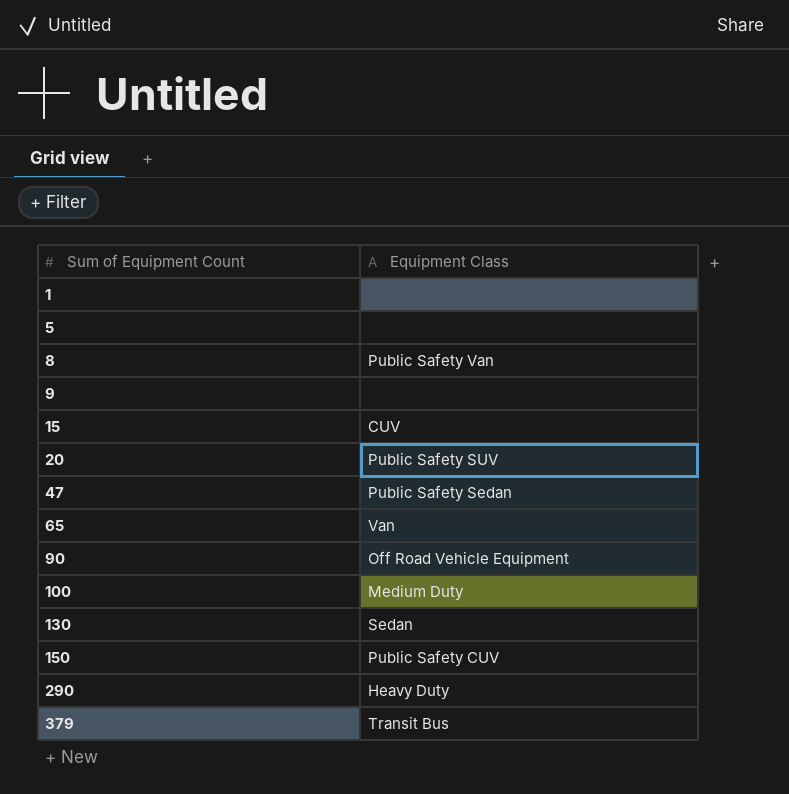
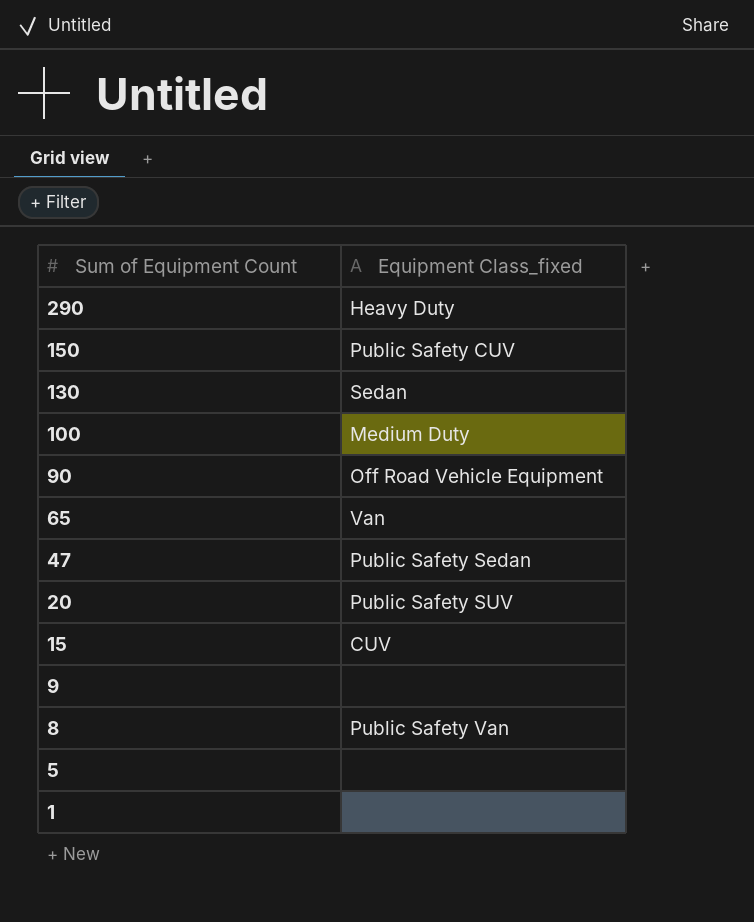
row order: Sum of Equipment Count ascending -> Sum of Equipment Count descending
column name: Equipment Class -> Equipment Class_fixed
row 379: Transit Bus -> none

